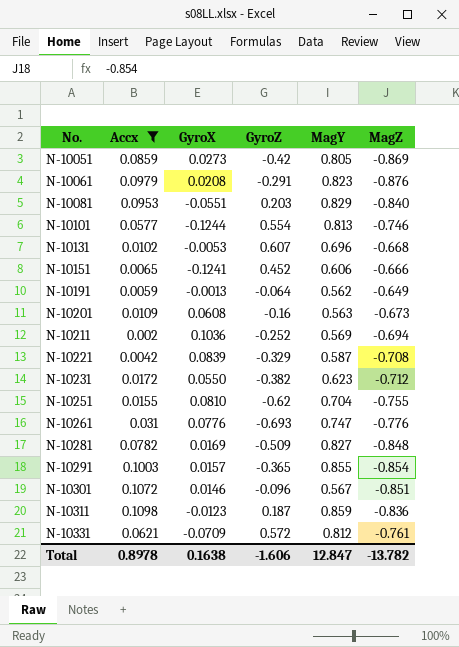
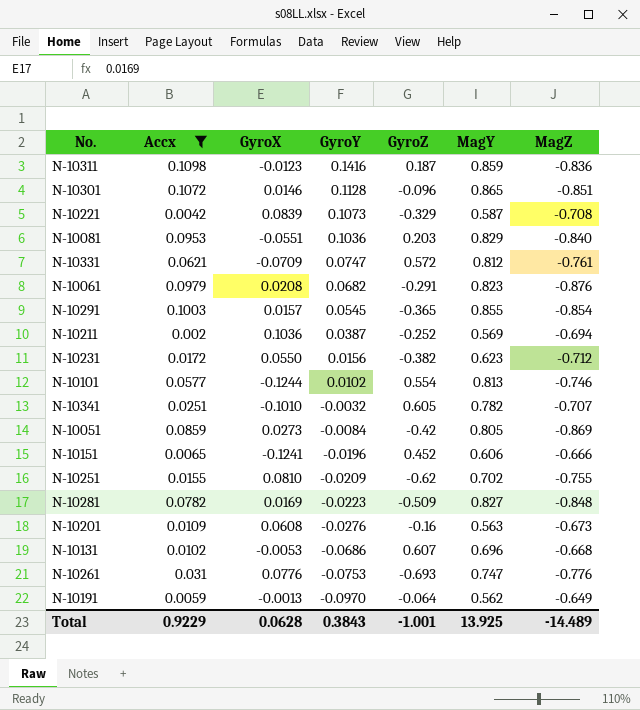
row order: No. ascending -> GyroY descending
column GyroY | position: none -> 4
N-10301 | MagY: 0.567 -> 0.865
row N-10341: none -> 0.0251 | -0.1010 | -0.0032 | 0.605 | 0.782 | -0.707
N-10251 | MagY: 0.704 -> 0.702
Total | Accx: 0.8978 -> 0.9229
Total | GyroX: 0.1638 -> 0.0628
Total | GyroZ: -1.606 -> -1.001
Total | MagY: 12.847 -> 13.925
Total | MagZ: -13.782 -> -14.489

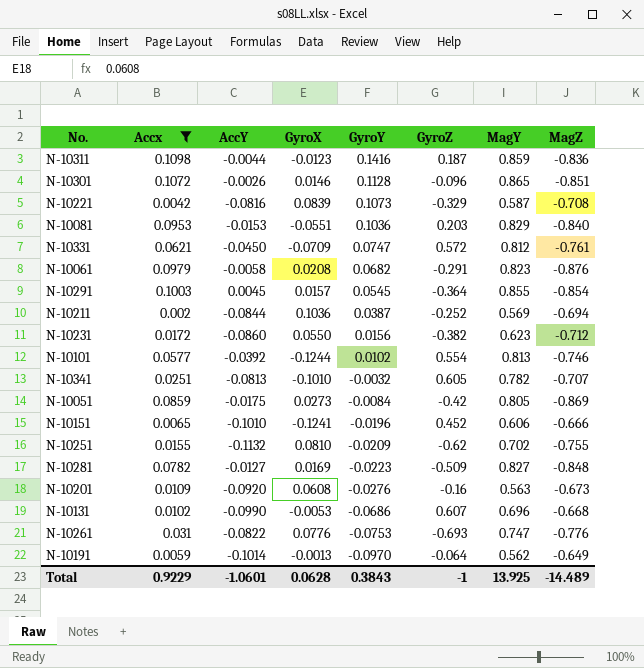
column AccY | position: none -> 3
N-10291 | GyroZ: -0.365 -> -0.364
Total | GyroZ: -1.001 -> -1

